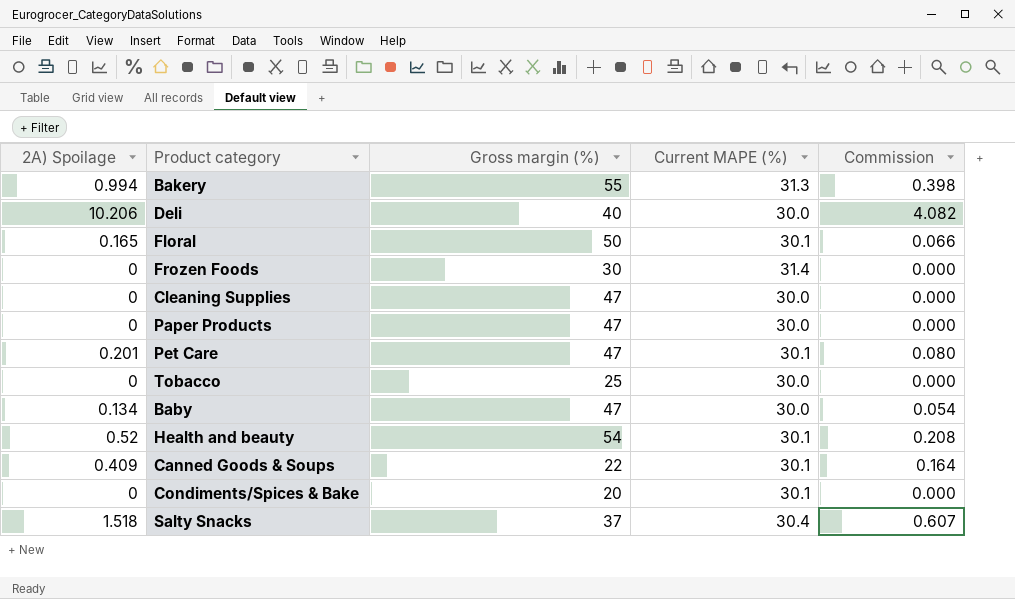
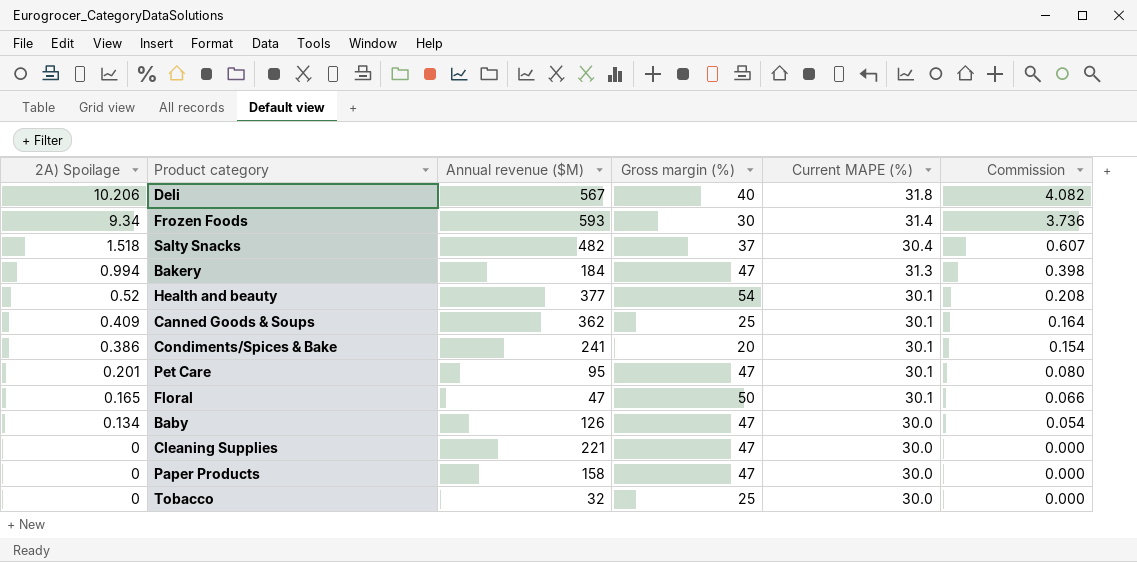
row order: none -> 2A) Spoilage descending
column Annual revenue ($M) | position: none -> 3
Deli | Current MAPE (%): 30.0 -> 31.8
Frozen Foods | 2A) Spoilage: 0 -> 9.34
Frozen Foods | Commission: 0.000 -> 3.736
Bakery | Gross margin (%): 55 -> 47
Canned Goods & Soups | Gross margin (%): 22 -> 25
Condiments/Spices & Bake | 2A) Spoilage: 0 -> 0.386
Condiments/Spices & Bake | Commission: 0.000 -> 0.154

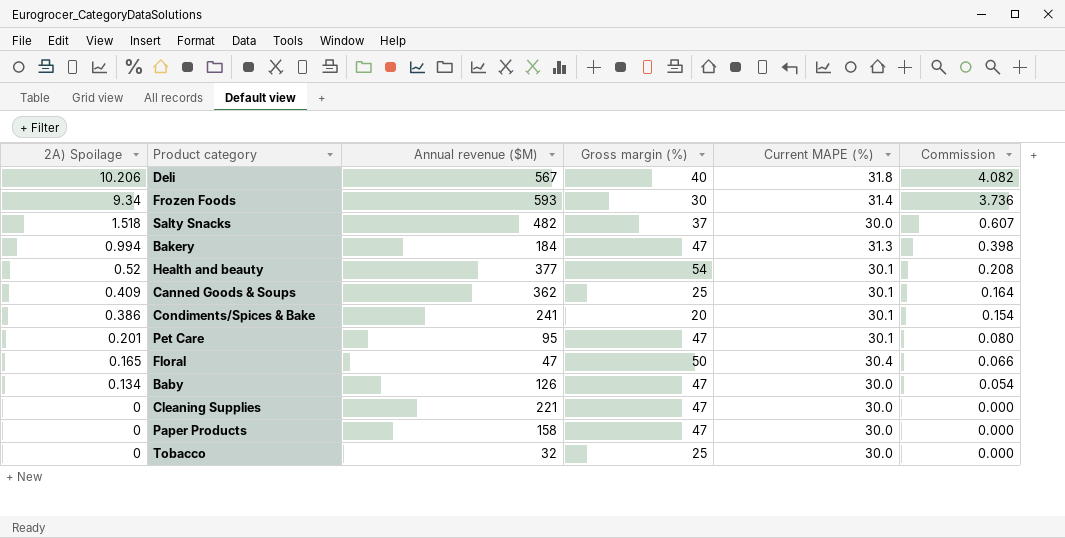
Salty Snacks | Current MAPE (%): 30.4 -> 30.0
Floral | Current MAPE (%): 30.1 -> 30.4

